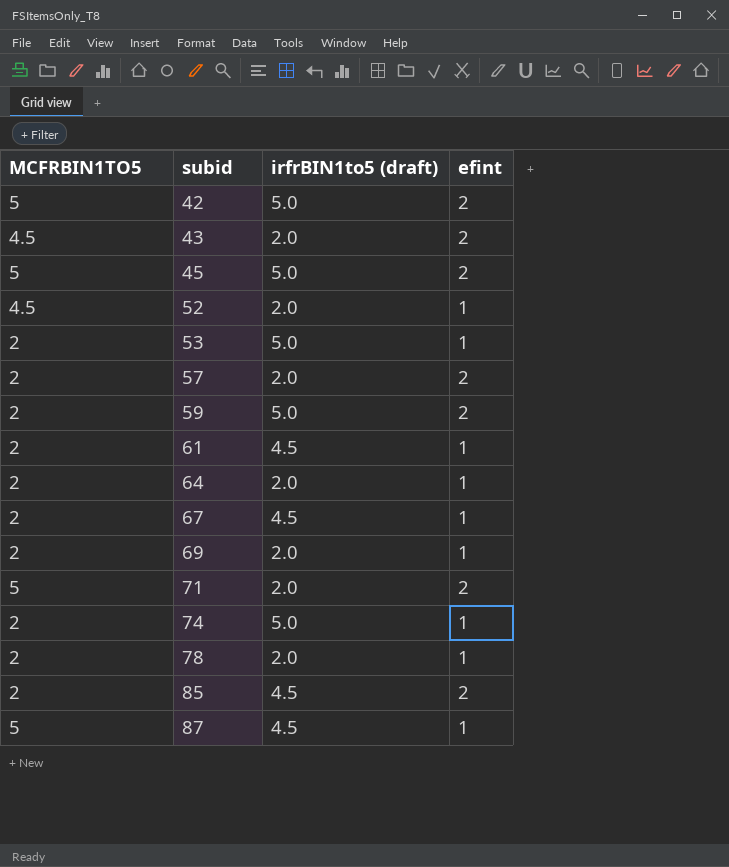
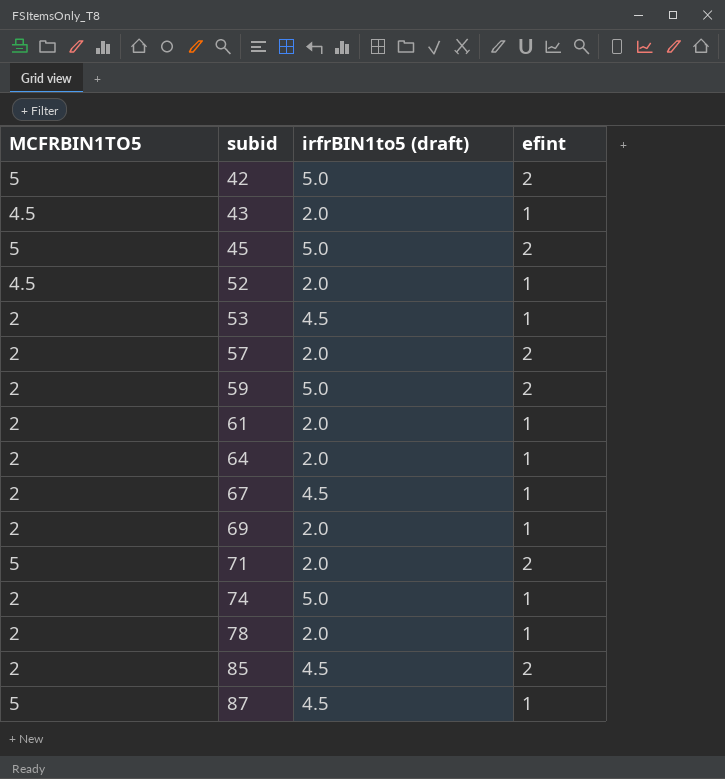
43 | efint: 2 -> 1
53 | irfrBIN1to5 (draft): 5.0 -> 4.5
61 | irfrBIN1to5 (draft): 4.5 -> 2.0

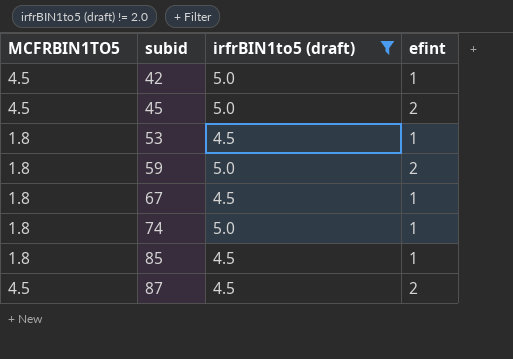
filter: none -> irfrBIN1to5 (draft) != 2.0
42 | MCFRBIN1TO5: 5 -> 4.5
42 | efint: 2 -> 1
45 | MCFRBIN1TO5: 5 -> 4.5
53 | MCFRBIN1TO5: 2 -> 1.8
59 | MCFRBIN1TO5: 2 -> 1.8
67 | MCFRBIN1TO5: 2 -> 1.8
74 | MCFRBIN1TO5: 2 -> 1.8
85 | MCFRBIN1TO5: 2 -> 1.8
85 | efint: 2 -> 1
87 | MCFRBIN1TO5: 5 -> 4.5
87 | efint: 1 -> 2

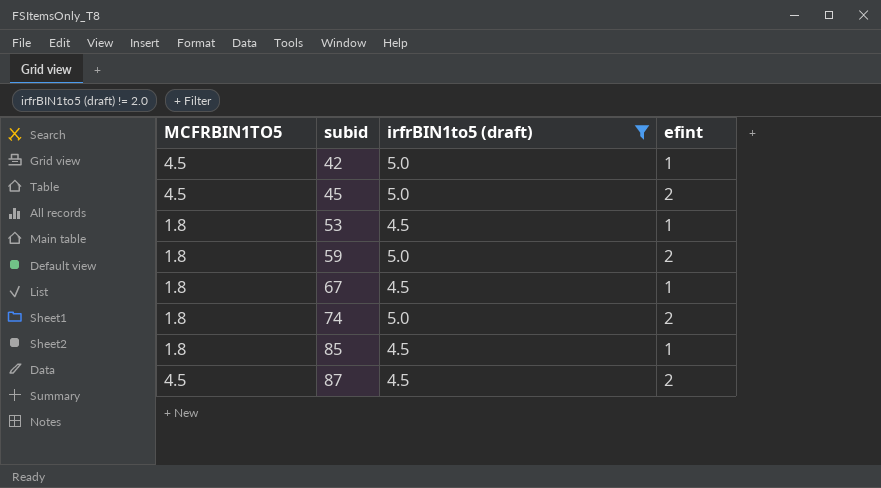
74 | efint: 1 -> 2

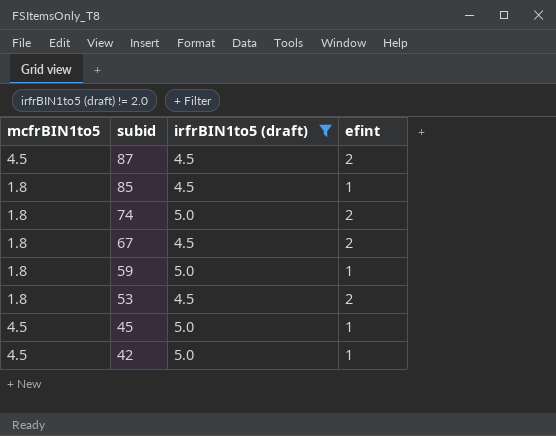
row order: subid ascending -> subid descending
column name: MCFRBIN1TO5 -> mcfrBIN1to5
67 | efint: 1 -> 2
59 | efint: 2 -> 1
53 | efint: 1 -> 2
45 | efint: 2 -> 1

